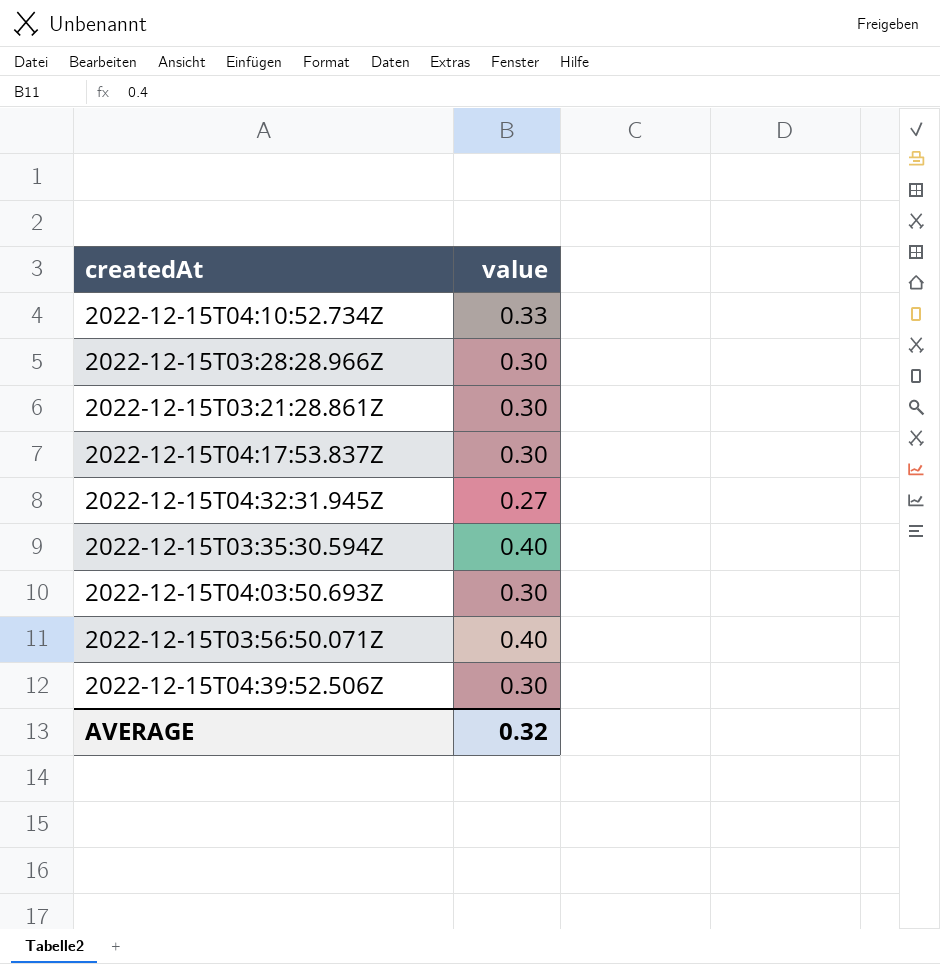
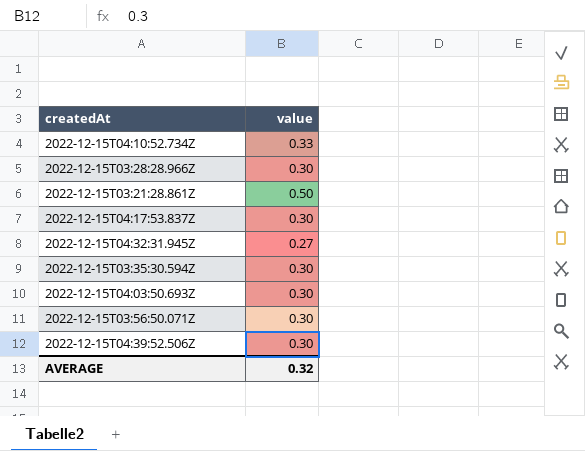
2022-12-15T03:21:28.861Z | value: 0.30 -> 0.50
2022-12-15T03:35:30.594Z | value: 0.40 -> 0.30
2022-12-15T03:56:50.071Z | value: 0.40 -> 0.30

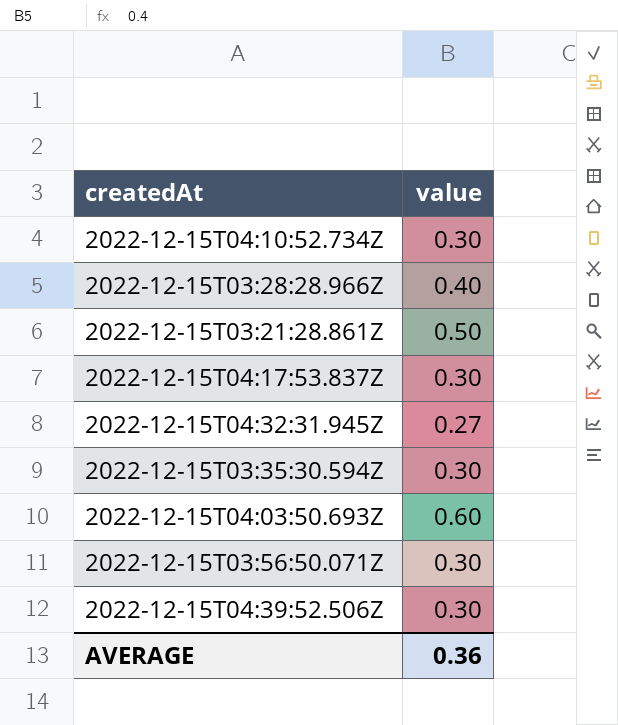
2022-12-15T04:10:52.734Z | value: 0.33 -> 0.30
2022-12-15T03:28:28.966Z | value: 0.30 -> 0.40
2022-12-15T04:03:50.693Z | value: 0.30 -> 0.60
AVERAGE | value: 0.32 -> 0.36

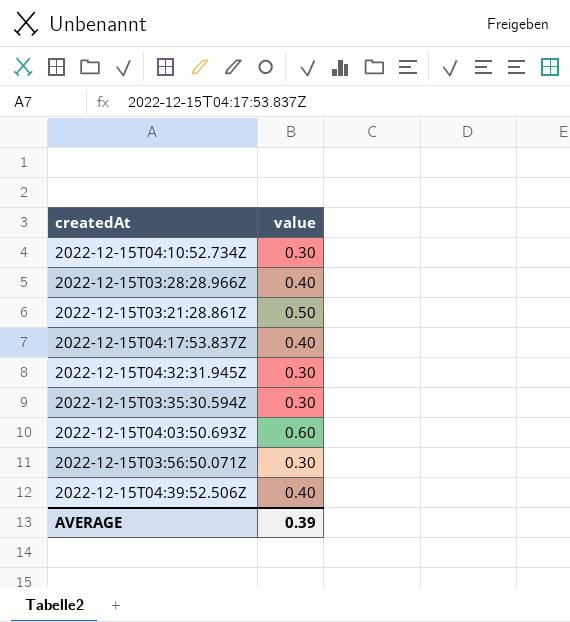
2022-12-15T04:17:53.837Z | value: 0.30 -> 0.40
2022-12-15T04:32:31.945Z | value: 0.27 -> 0.30
2022-12-15T04:39:52.506Z | value: 0.30 -> 0.40
AVERAGE | value: 0.36 -> 0.39

